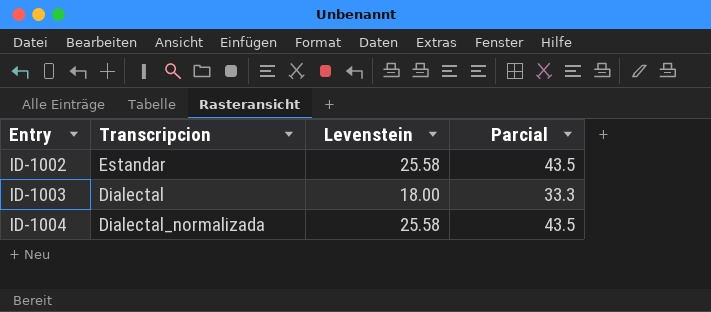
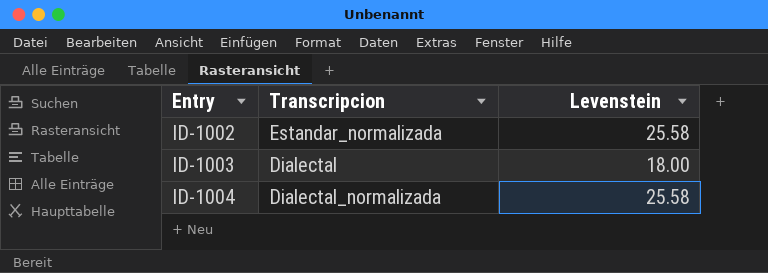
column Parcial | position: 4 -> none
ID-1002 | Transcripcion: Estandar -> Estandar_normalizada

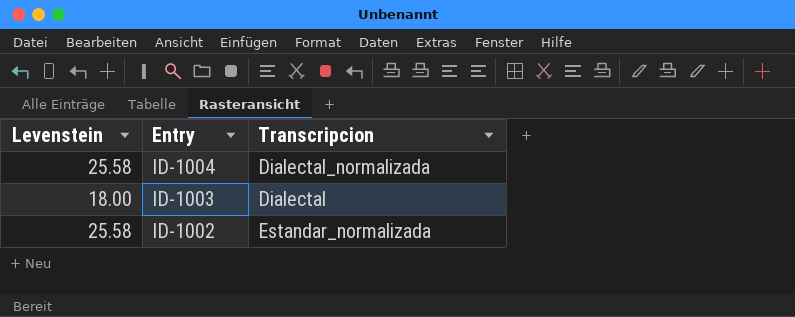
row order: Entry ascending -> Entry descending
column Levenstein | position: 3 -> 1

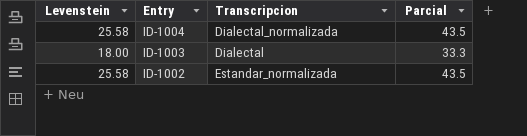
column Parcial | position: none -> 4

